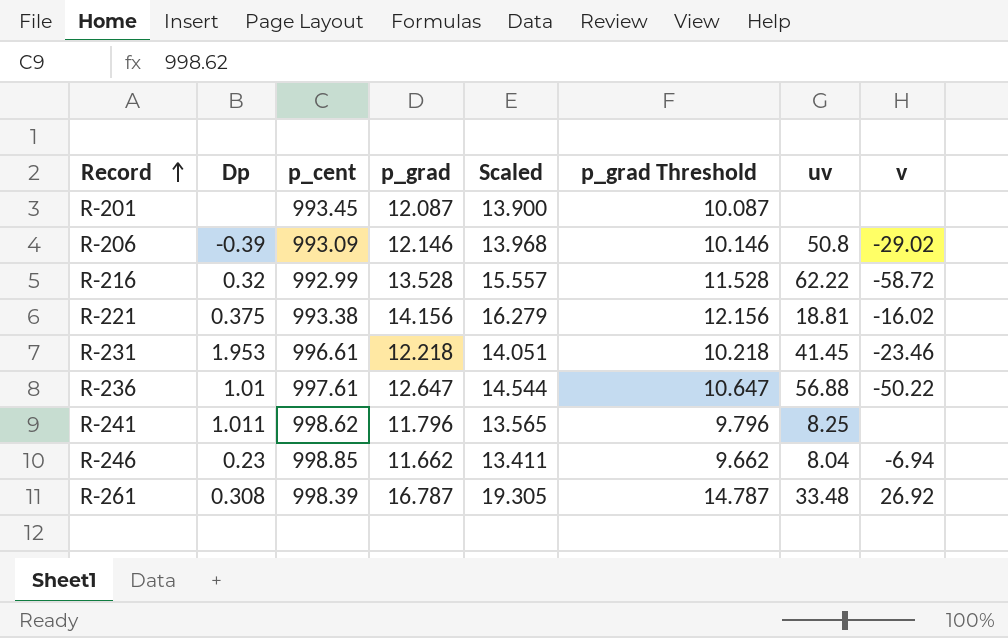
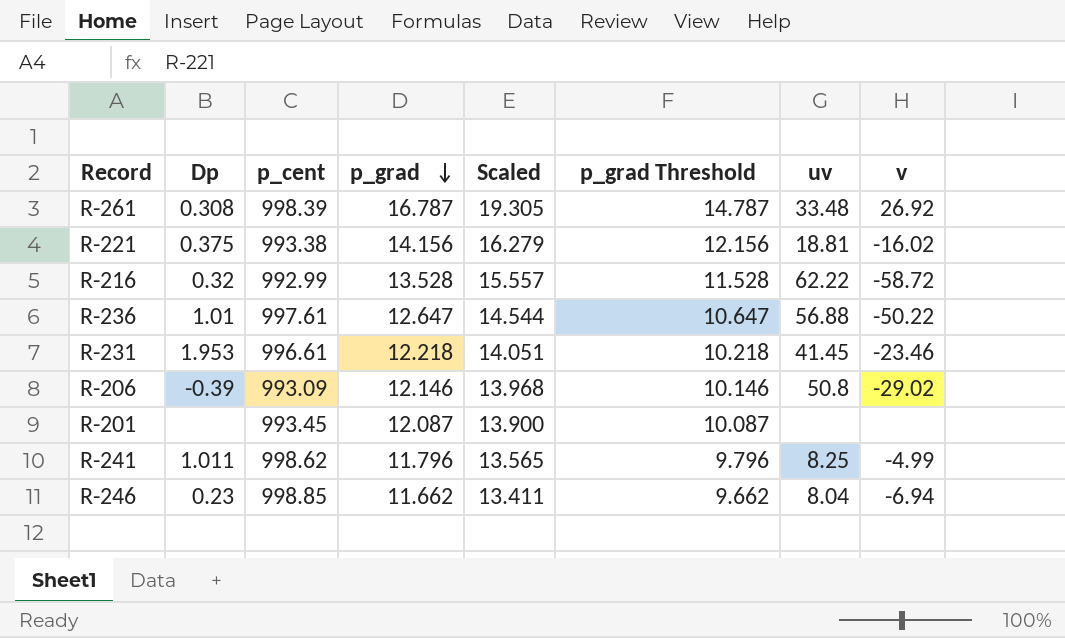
row order: Record ascending -> p_grad descending
R-241 | v: none -> -4.99

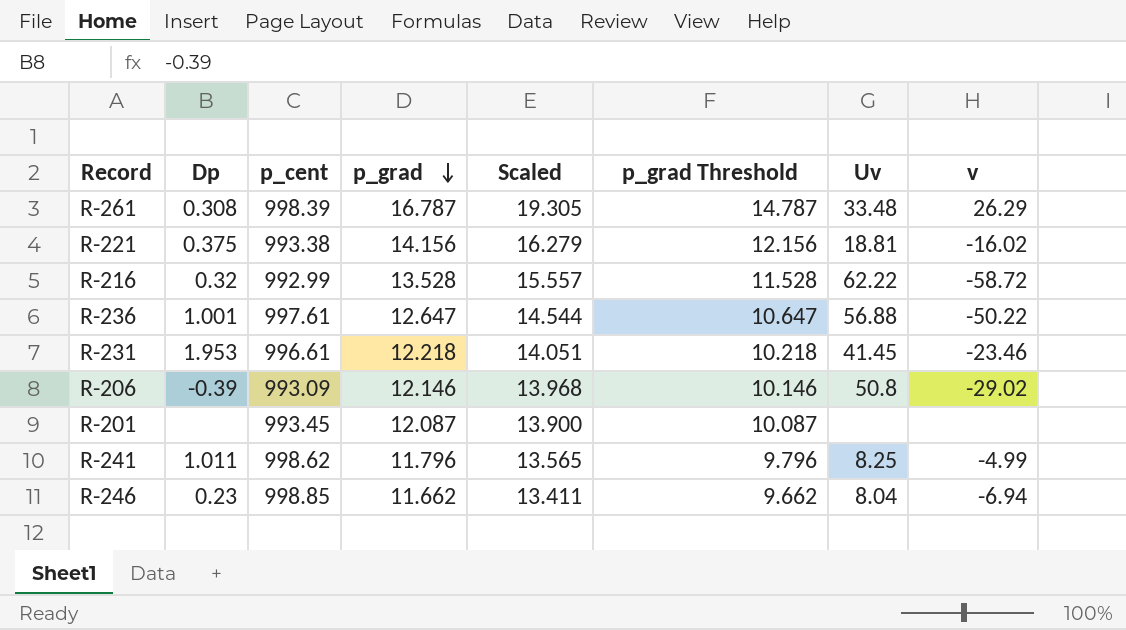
column name: uv -> Uv
R-261 | v: 26.92 -> 26.29
R-236 | Dp: 1.01 -> 1.001

